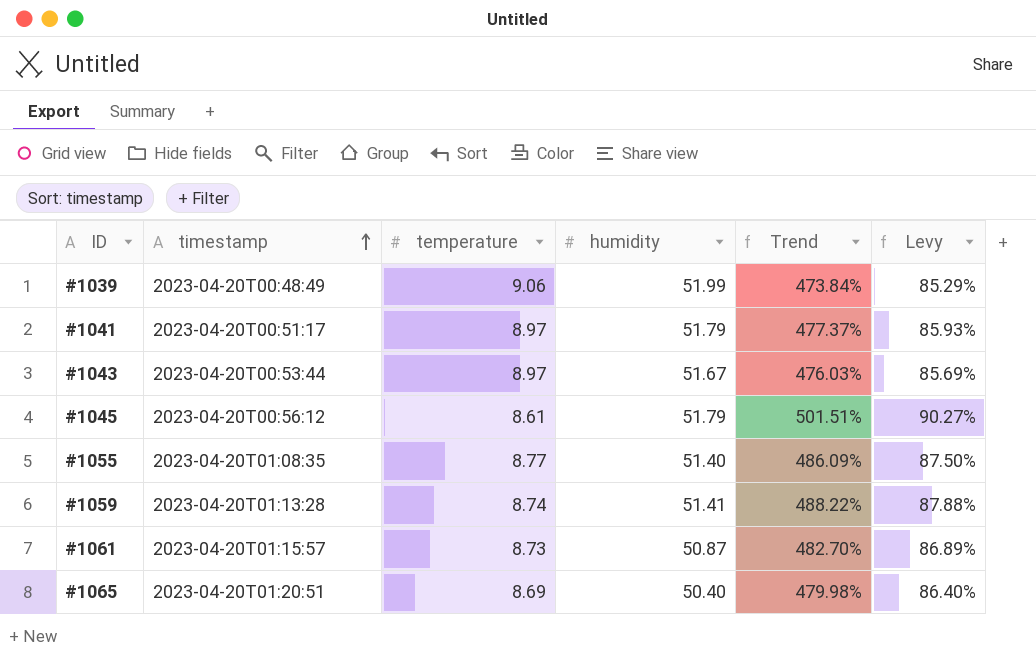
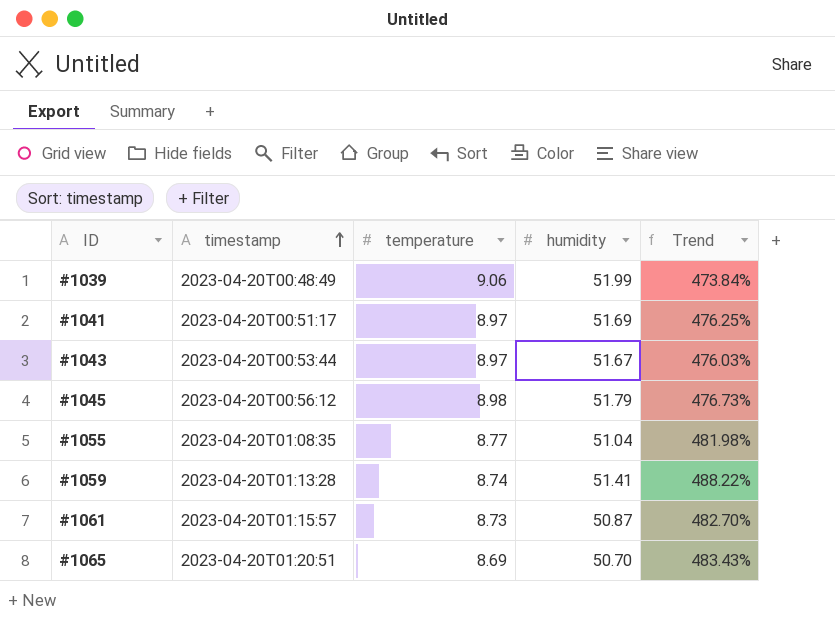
column Levy | formula: [Trend] * 0.18 -> none
#1041 | humidity: 51.79 -> 51.69
#1041 | Trend: 477.37% -> 476.25%
#1045 | temperature: 8.61 -> 8.98
#1045 | Trend: 501.51% -> 476.73%
#1055 | humidity: 51.40 -> 51.04
#1055 | Trend: 486.09% -> 481.98%
#1065 | humidity: 50.40 -> 50.70
#1065 | Trend: 479.98% -> 483.43%

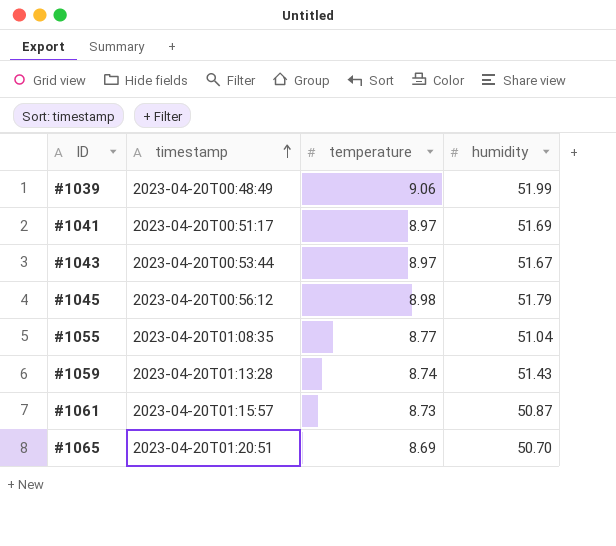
column Trend | formula: ([humidity] - [temperature]) / [temperature] -> none
#1059 | humidity: 51.41 -> 51.43

